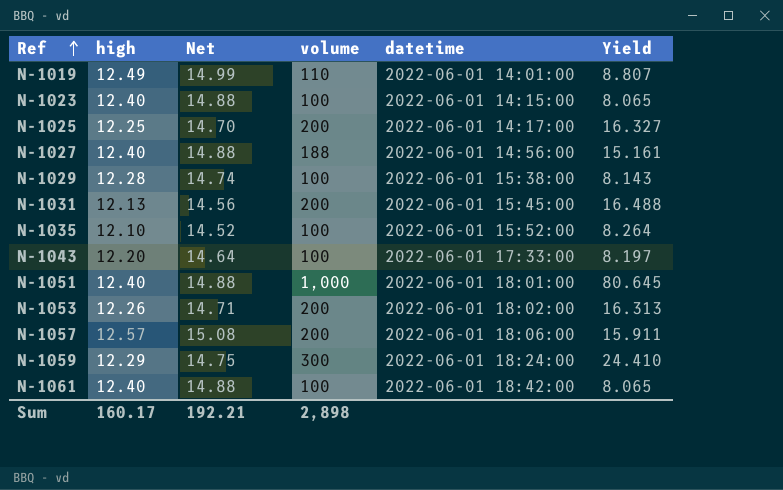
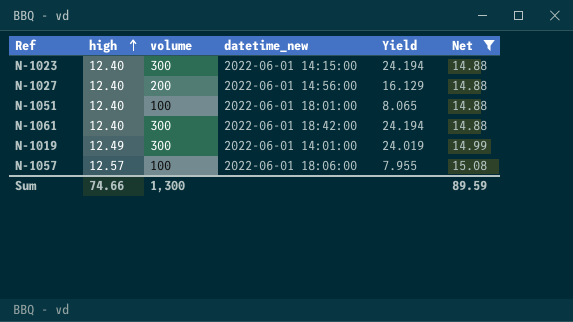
filter: none -> Net >= 14.88
row order: Ref ascending -> high ascending
column name: datetime -> datetime_new
column Net | position: 3 -> 6
N-1023 | volume: 100 -> 300
N-1023 | Yield: 8.065 -> 24.194
N-1027 | volume: 188 -> 200
N-1027 | Yield: 15.161 -> 16.129
N-1051 | volume: 1,000 -> 100
N-1051 | Yield: 80.645 -> 8.065
N-1061 | volume: 100 -> 300
N-1061 | Yield: 8.065 -> 24.194
N-1019 | volume: 110 -> 300
N-1019 | Yield: 8.807 -> 24.019
N-1057 | volume: 200 -> 100
N-1057 | Yield: 15.911 -> 7.955
Sum | high: 160.17 -> 74.66
Sum | volume: 2,898 -> 1,300
Sum | Net: 192.21 -> 89.59

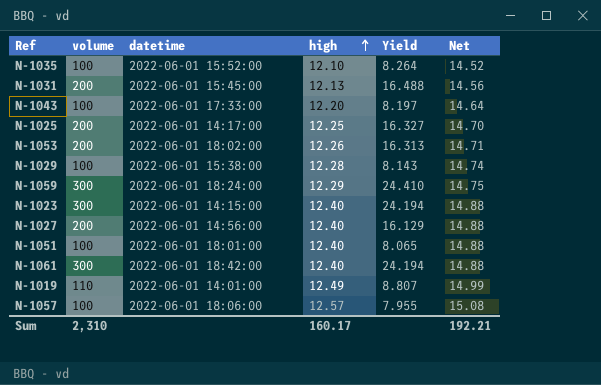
filter: Net >= 14.88 -> none
column name: datetime_new -> datetime
column high | position: 2 -> 4
N-1019 | volume: 300 -> 110
N-1019 | Yield: 24.019 -> 8.807
Sum | volume: 1,300 -> 2,310
Sum | high: 74.66 -> 160.17
Sum | Net: 89.59 -> 192.21

